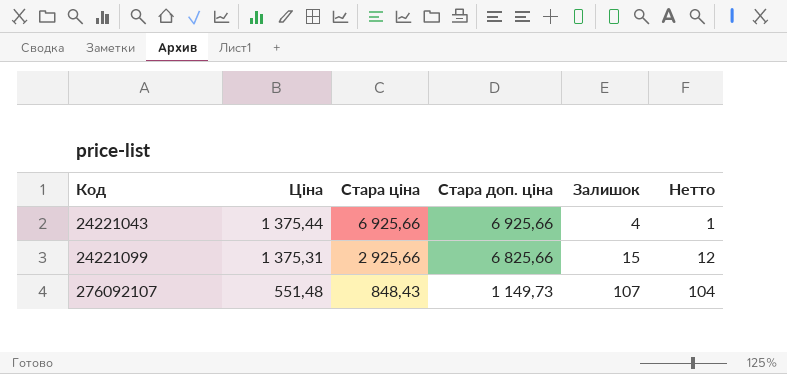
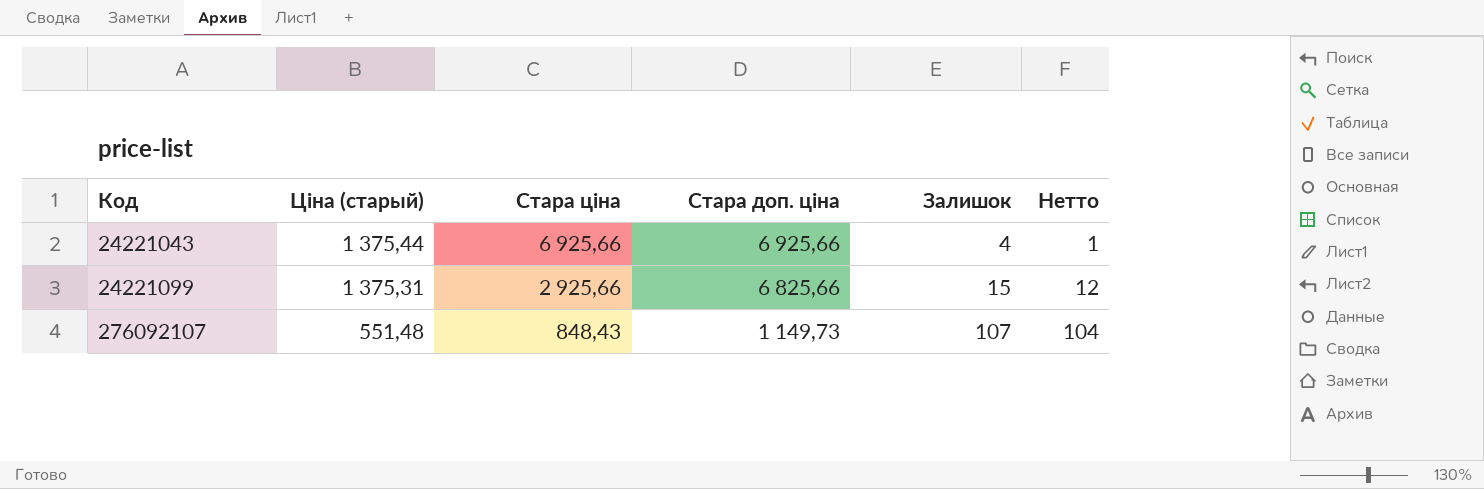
column name: Ціна -> Ціна (старый)

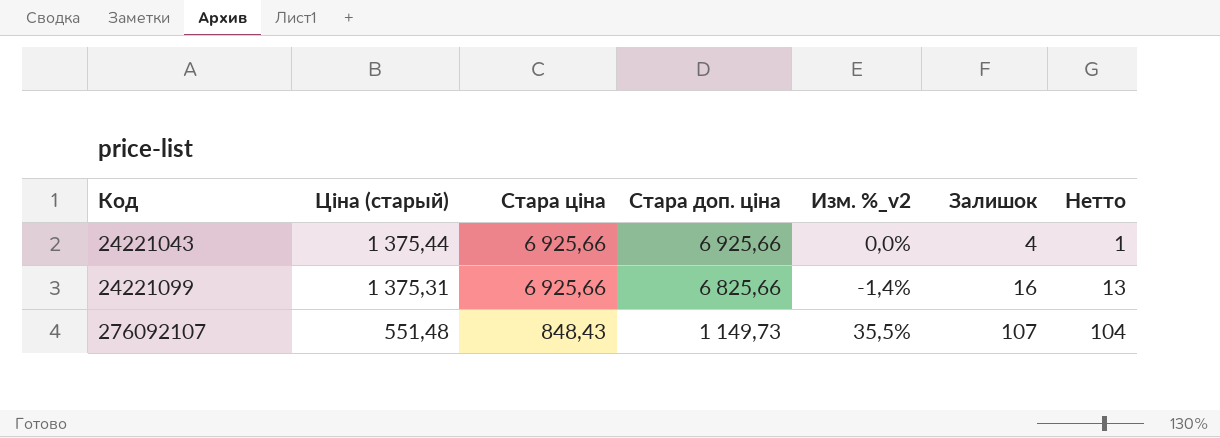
column Изм. %_v2 | formula: none -> ([Стара доп. ціна] - [Стара ціна]) / [Стара ціна]
24221099 | Стара ціна: 2 925,66 -> 6 925,66
24221099 | Залишок: 15 -> 16
24221099 | Нетто: 12 -> 13

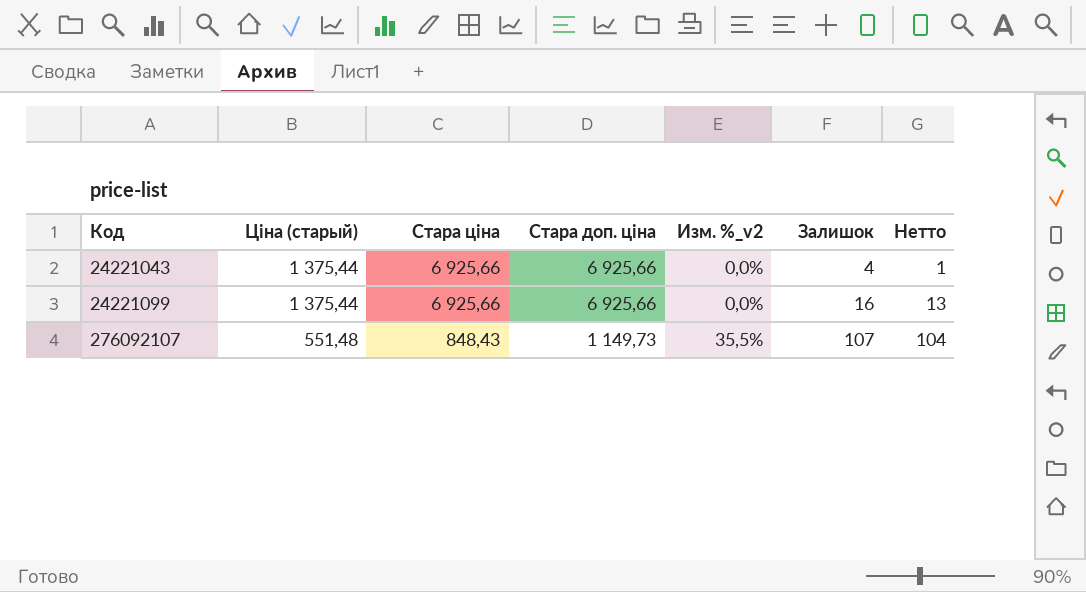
24221099 | Ціна (старый): 1 375,31 -> 1 375,44
24221099 | Стара доп. ціна: 6 825,66 -> 6 925,66
24221099 | Изм. %_v2: -1,4% -> 0,0%

